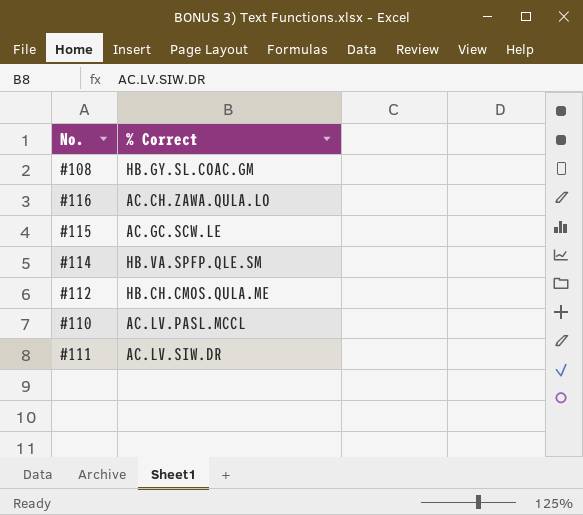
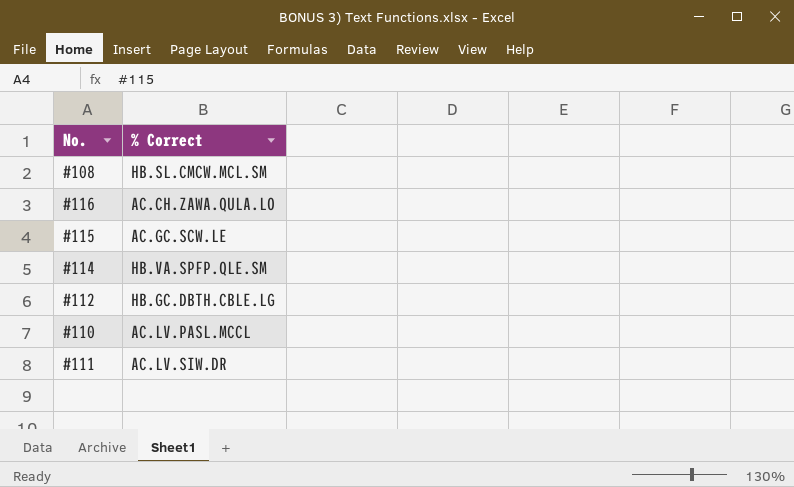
#108 | % Correct: HB.GY.SL.COAC.GM -> HB.SL.CMCW.MCL.SM
#112 | % Correct: HB.CH.CMOS.QULA.ME -> HB.GC.DBTH.CBLE.LG

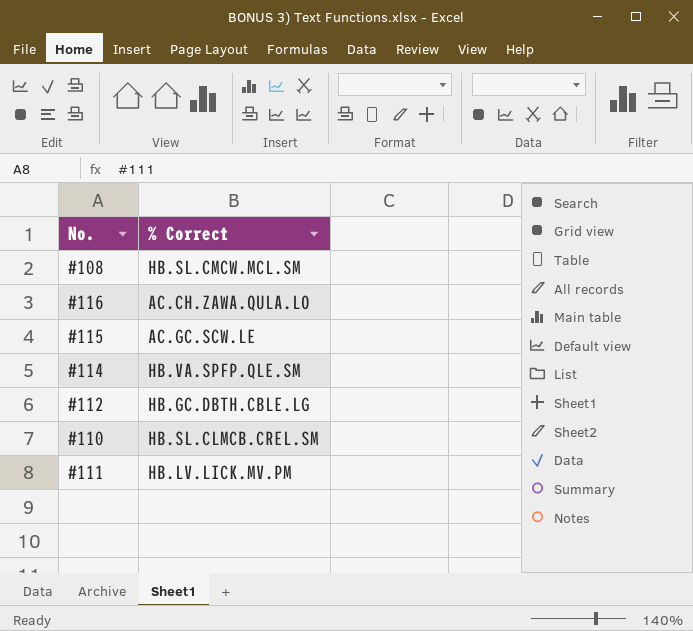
#110 | % Correct: AC.LV.PASL.MCCL -> HB.SL.CLMCB.CREL.SM
#111 | % Correct: AC.LV.SIW.DR -> HB.LV.LICK.MV.PM

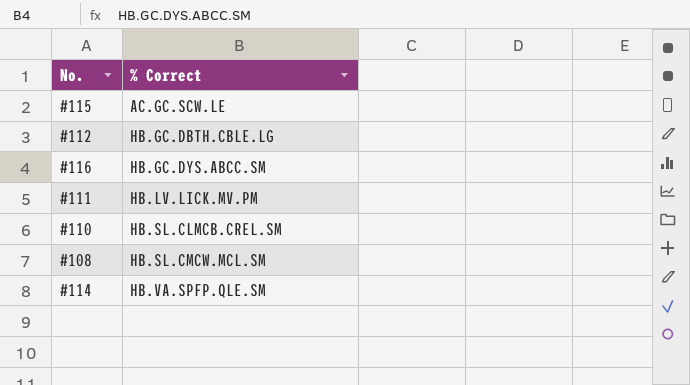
row order: none -> % Correct ascending
#116 | % Correct: AC.CH.ZAWA.QULA.LO -> HB.GC.DYS.ABCC.SM

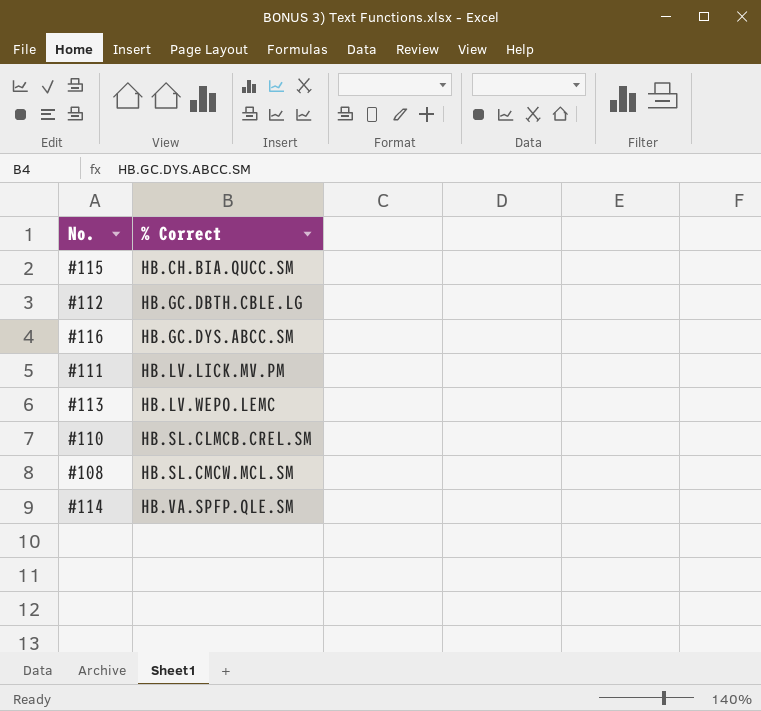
#115 | % Correct: AC.GC.SCW.LE -> HB.CH.BIA.QUCC.SM
row #113: none -> HB.LV.WEPO.LEMC

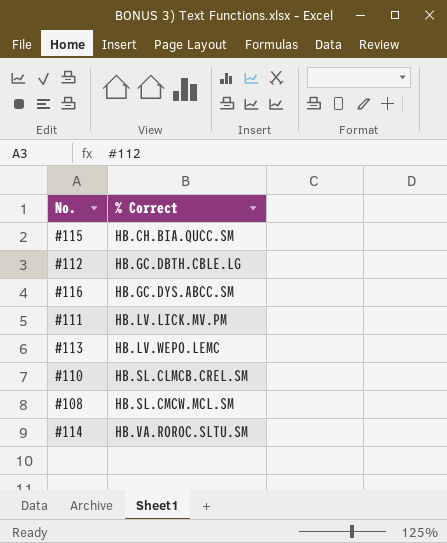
#114 | % Correct: HB.VA.SPFP.QLE.SM -> HB.VA.ROROC.SLTU.SM

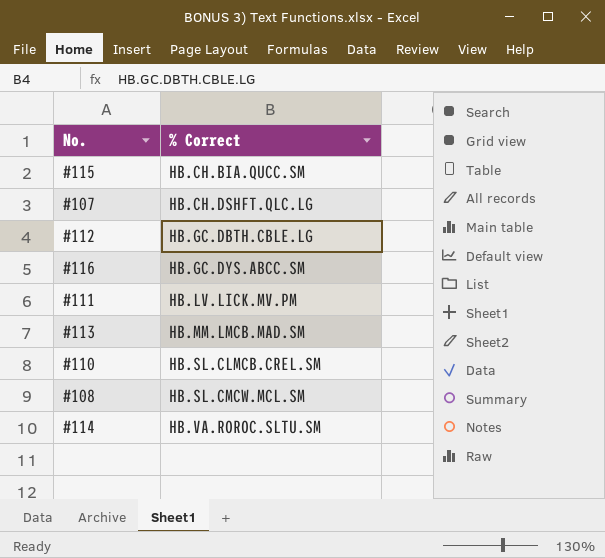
row #107: none -> HB.CH.DSHFT.QLC.LG
#113 | % Correct: HB.LV.WEPO.LEMC -> HB.MM.LMCB.MAD.SM

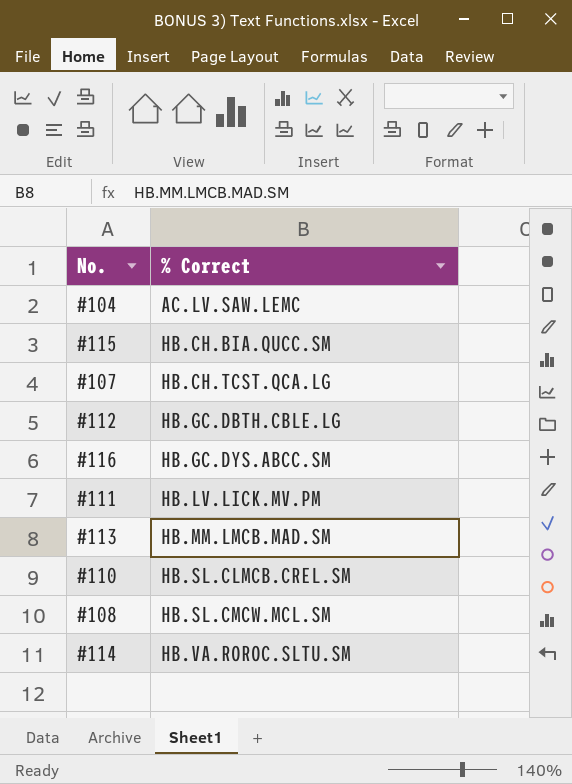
row #104: none -> AC.LV.SAW.LEMC
#107 | % Correct: HB.CH.DSHFT.QLC.LG -> HB.CH.TCST.QCA.LG

